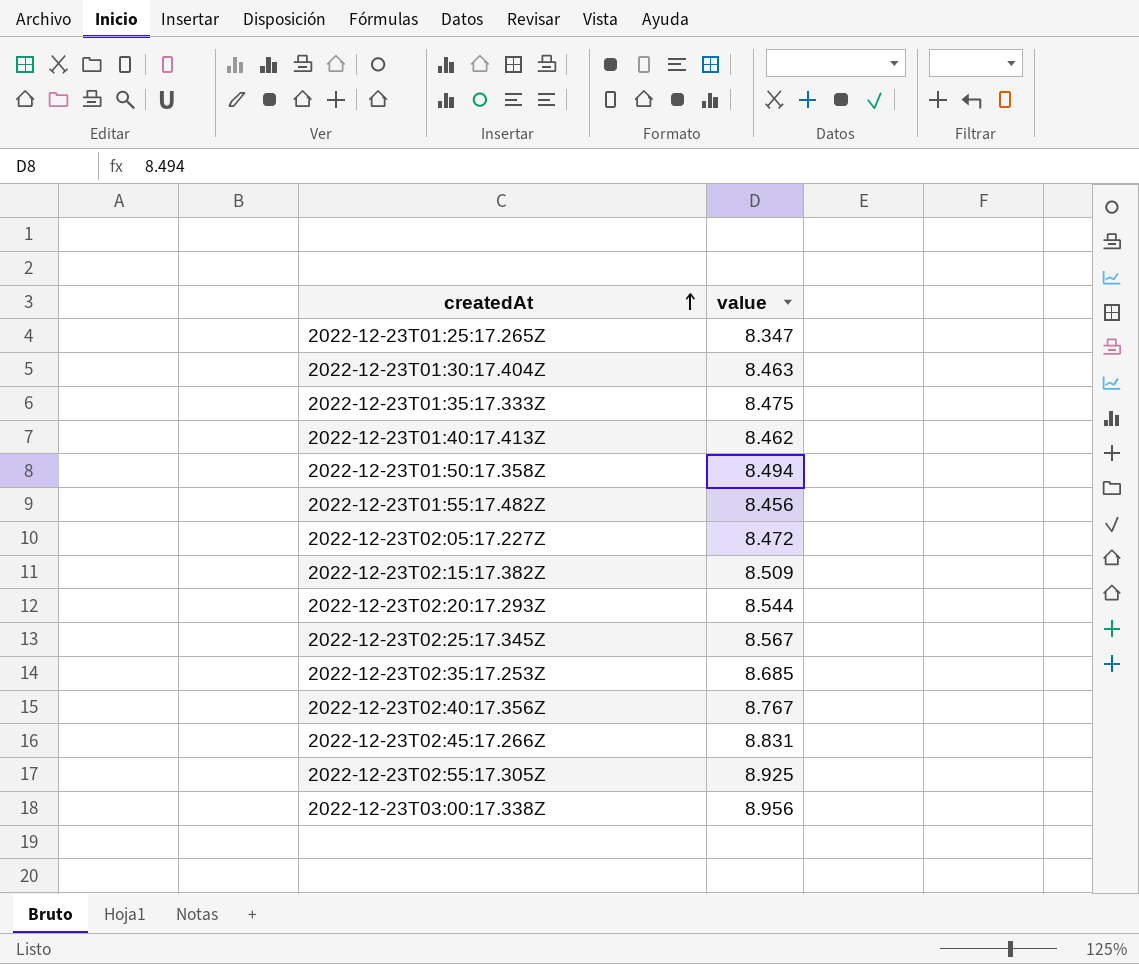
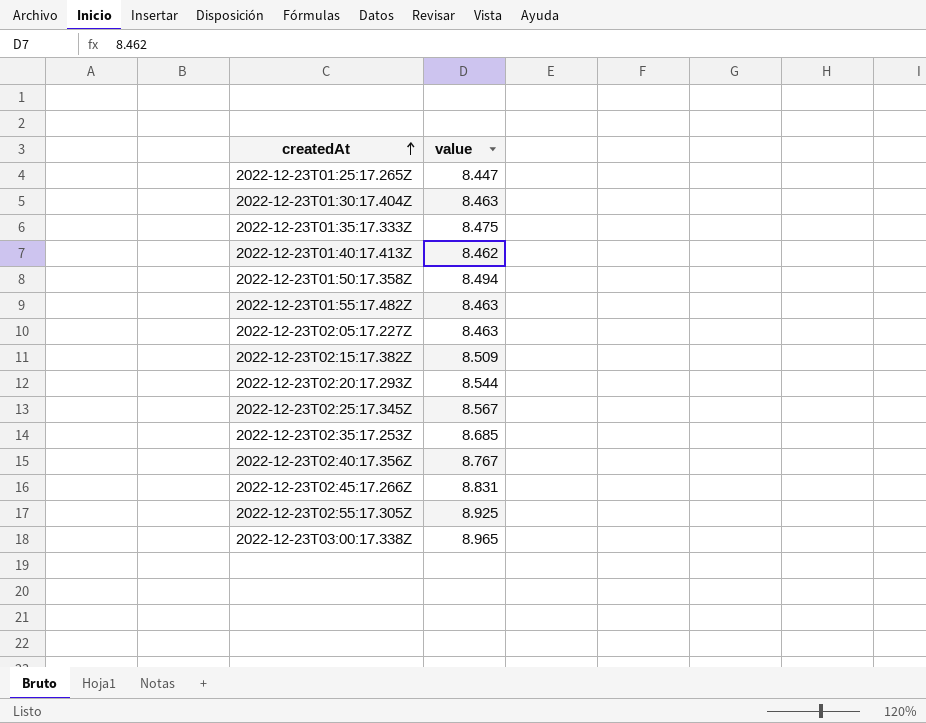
2022-12-23T01:25:17.265Z | value: 8.347 -> 8.447
2022-12-23T01:55:17.482Z | value: 8.456 -> 8.463
2022-12-23T02:05:17.227Z | value: 8.472 -> 8.463
2022-12-23T03:00:17.338Z | value: 8.956 -> 8.965

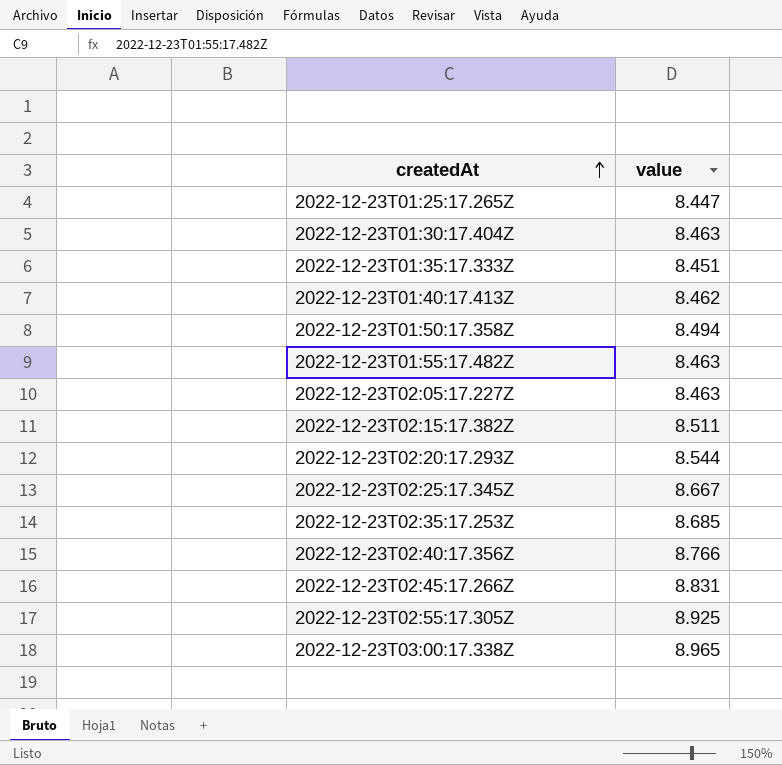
2022-12-23T01:35:17.333Z | value: 8.475 -> 8.451
2022-12-23T02:15:17.382Z | value: 8.509 -> 8.511
2022-12-23T02:25:17.345Z | value: 8.567 -> 8.667
2022-12-23T02:40:17.356Z | value: 8.767 -> 8.766

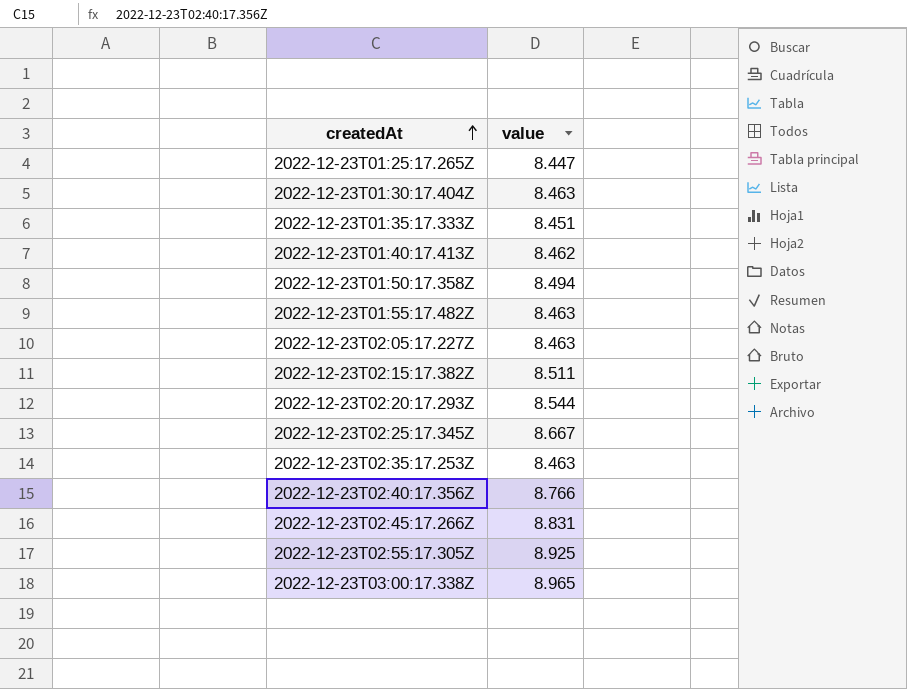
2022-12-23T02:35:17.253Z | value: 8.685 -> 8.463

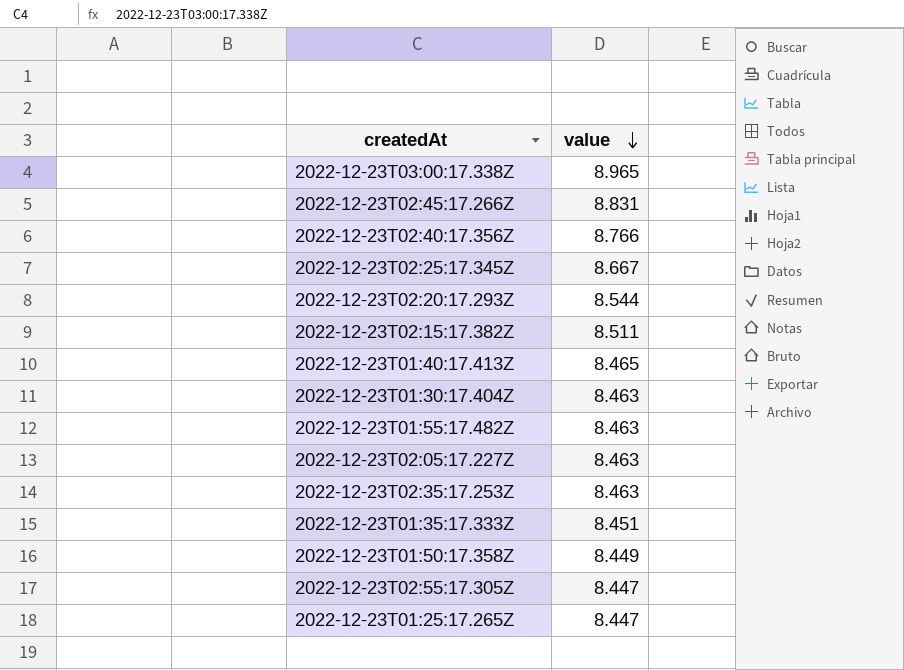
row order: createdAt ascending -> value descending
2022-12-23T01:40:17.413Z | value: 8.462 -> 8.465
2022-12-23T01:50:17.358Z | value: 8.494 -> 8.449
2022-12-23T02:55:17.305Z | value: 8.925 -> 8.447

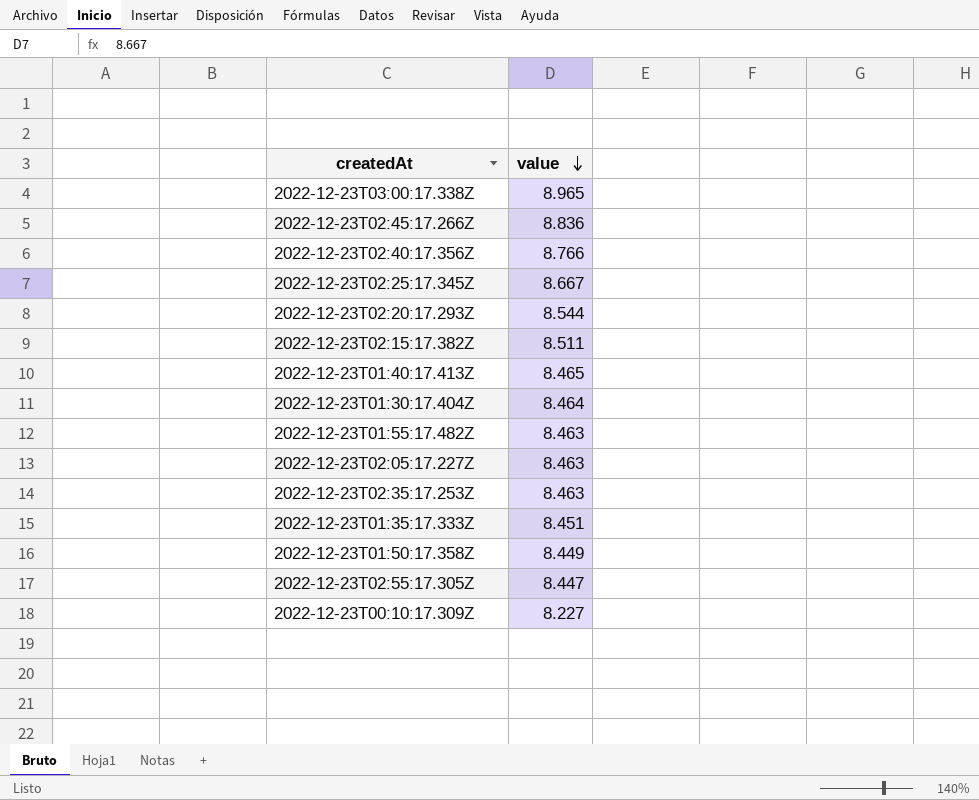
row 2022-12-23T01:25:17.265Z: 8.447 -> none
2022-12-23T02:45:17.266Z | value: 8.831 -> 8.836
2022-12-23T01:30:17.404Z | value: 8.463 -> 8.464
row 2022-12-23T00:10:17.309Z: none -> 8.227

